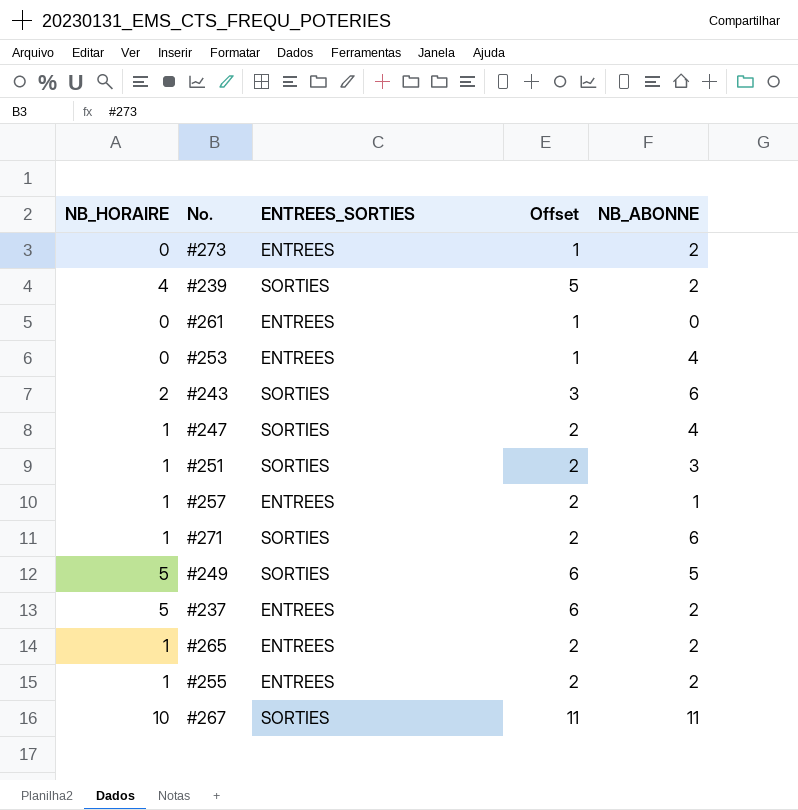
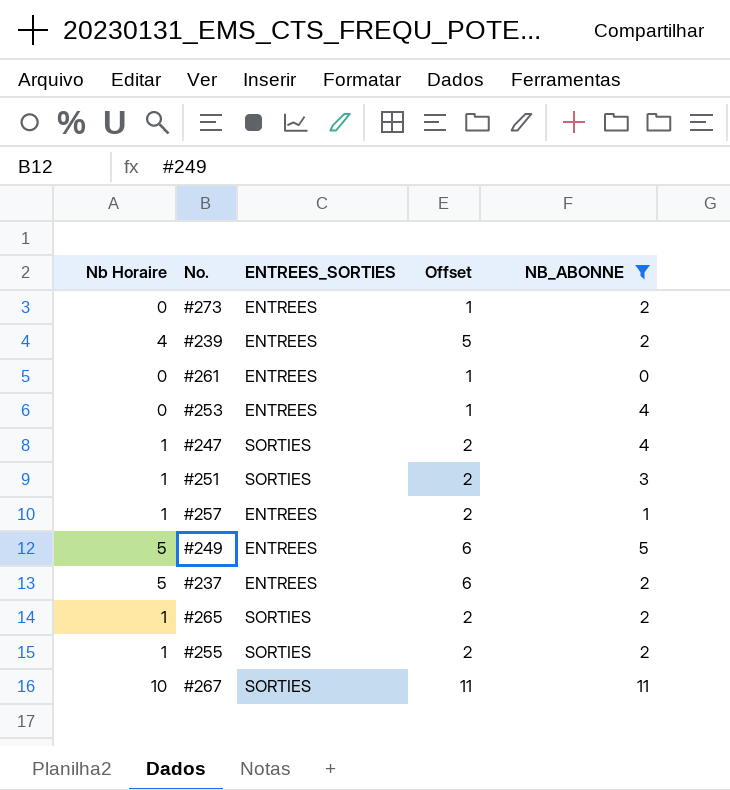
filter: none -> NB_ABONNE != 6
column name: NB_HORAIRE -> Nb Horaire
#239 | ENTREES_SORTIES: SORTIES -> ENTREES
#249 | ENTREES_SORTIES: SORTIES -> ENTREES
#265 | ENTREES_SORTIES: ENTREES -> SORTIES
#255 | ENTREES_SORTIES: ENTREES -> SORTIES

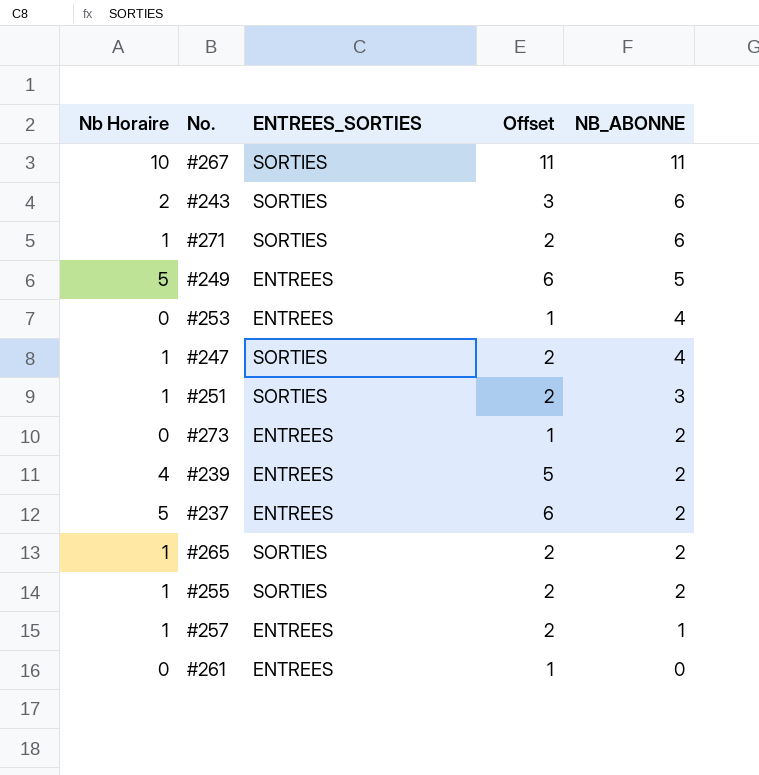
filter: NB_ABONNE != 6 -> none
row order: none -> NB_ABONNE descending

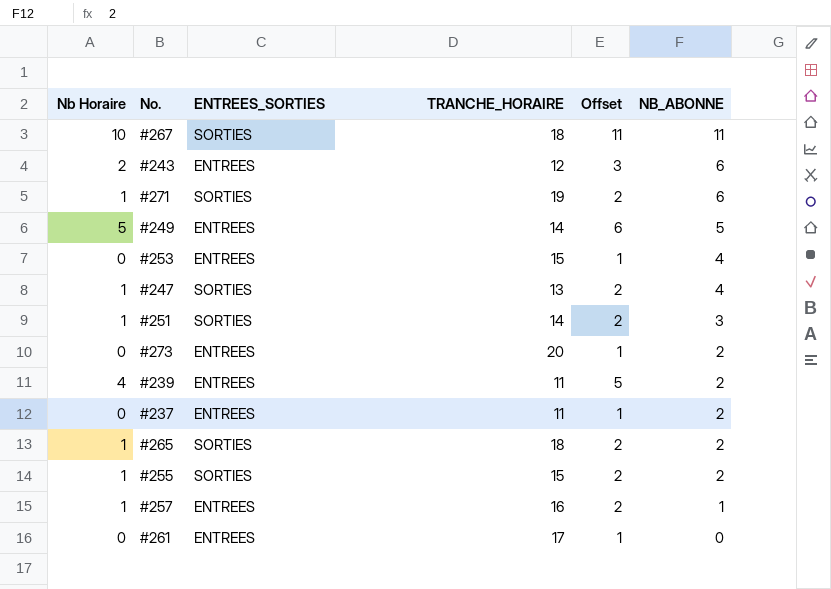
column TRANCHE_HORAIRE | position: none -> 4
#243 | ENTREES_SORTIES: SORTIES -> ENTREES
#237 | Nb Horaire: 5 -> 0
#237 | Offset: 6 -> 1

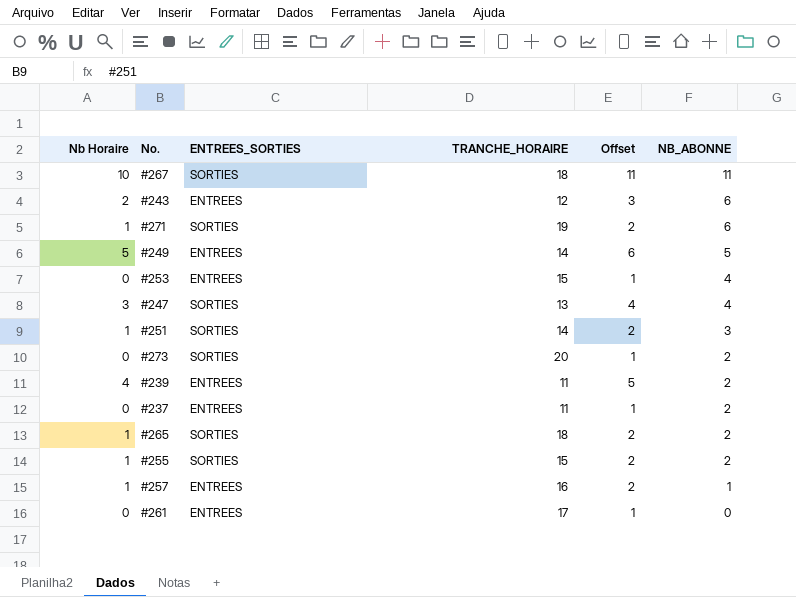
#247 | Nb Horaire: 1 -> 3
#247 | Offset: 2 -> 4
#273 | ENTREES_SORTIES: ENTREES -> SORTIES

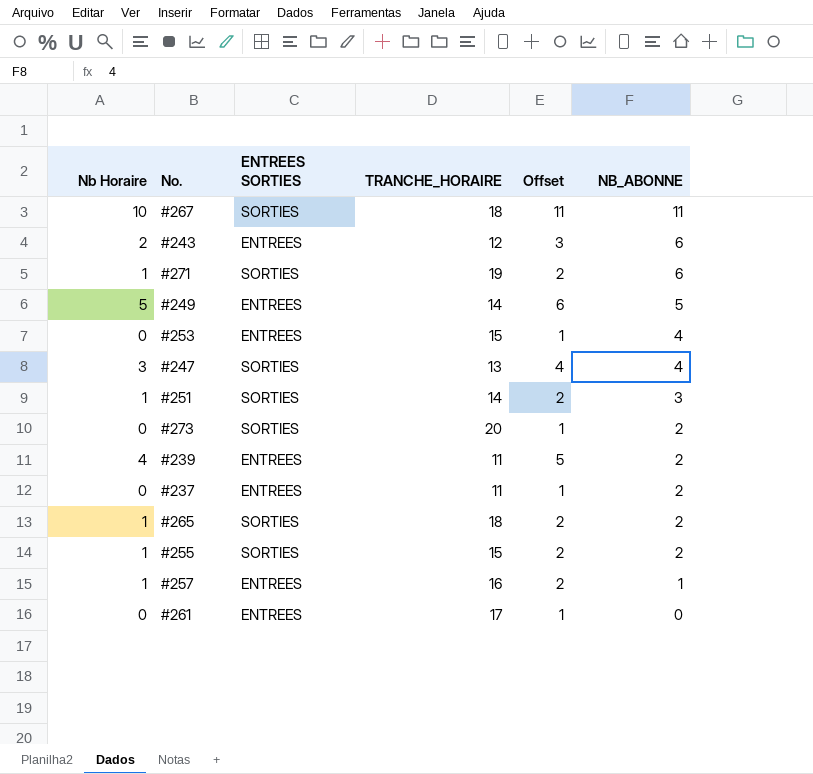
column name: ENTREES_SORTIES -> ENTREES SORTIES

